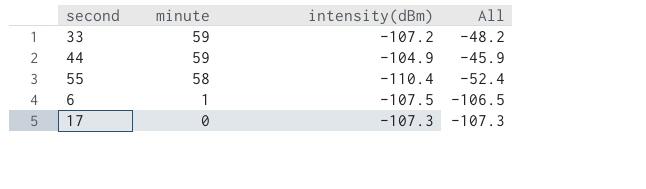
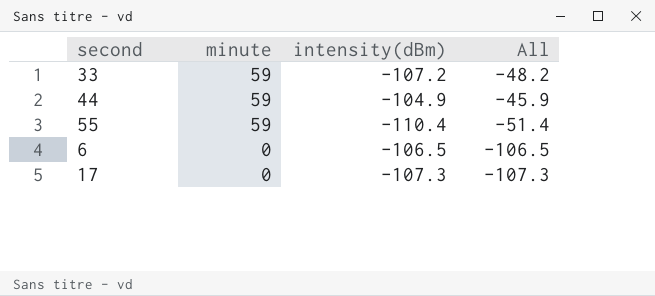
55 | minute: 58 -> 59
55 | All: -52.4 -> -51.4
6 | minute: 1 -> 0
6 | intensity(dBm): -107.5 -> -106.5

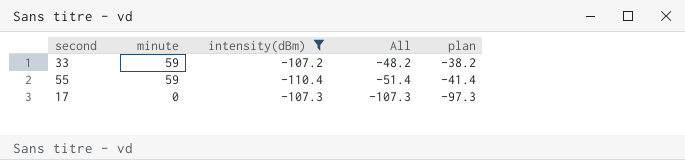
filter: none -> intensity(dBm) <= -107.2
column plan | formula: none -> [All] + 10

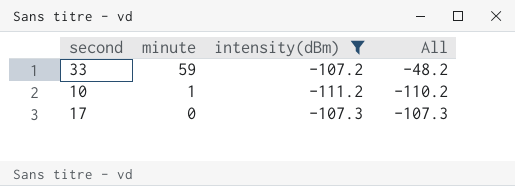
column plan | formula: [All] + 10 -> none
row 55: 59 | -110.4 | -51.4 | -41.4 -> none
row 10: none -> 1 | -111.2 | -110.2

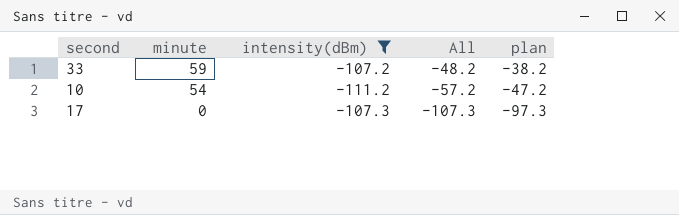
column plan | formula: none -> [All] + 10
10 | minute: 1 -> 54
10 | All: -110.2 -> -57.2

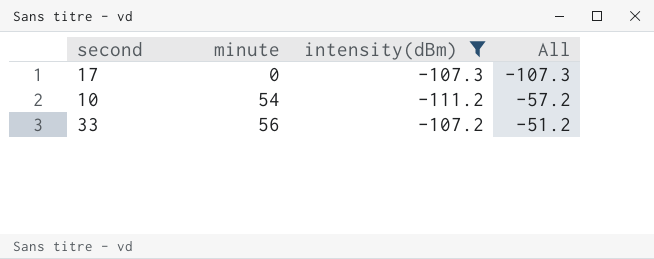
row order: minute descending -> minute ascending
column plan | formula: [All] + 10 -> none
33 | minute: 59 -> 56
33 | All: -48.2 -> -51.2

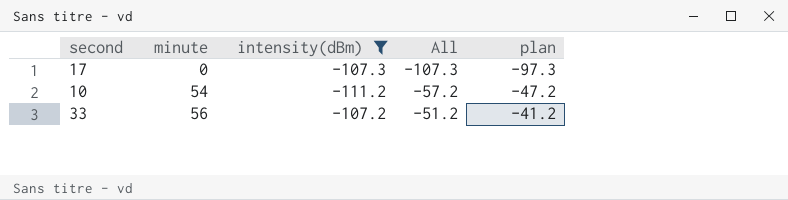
column plan | formula: none -> [All] + 10

